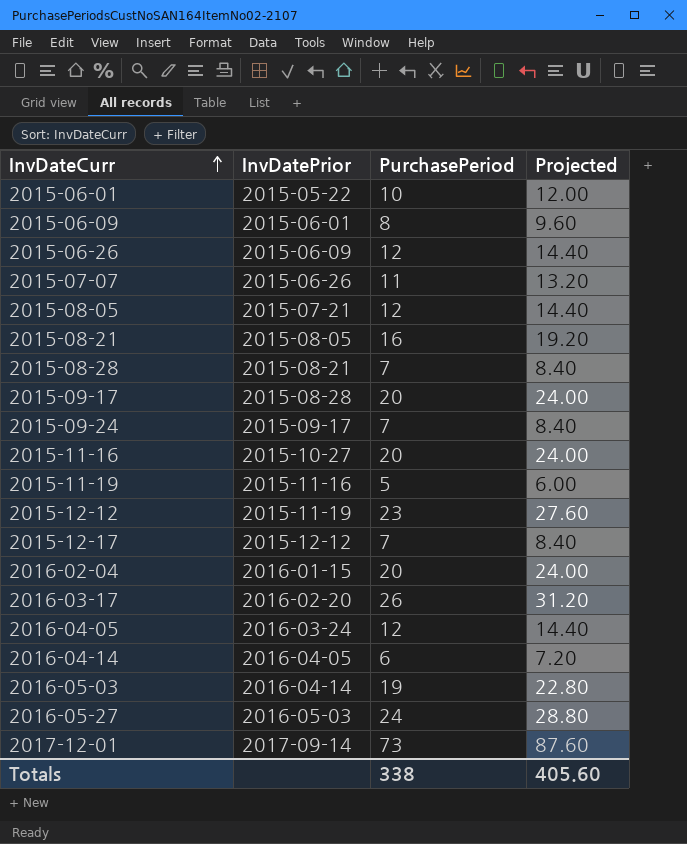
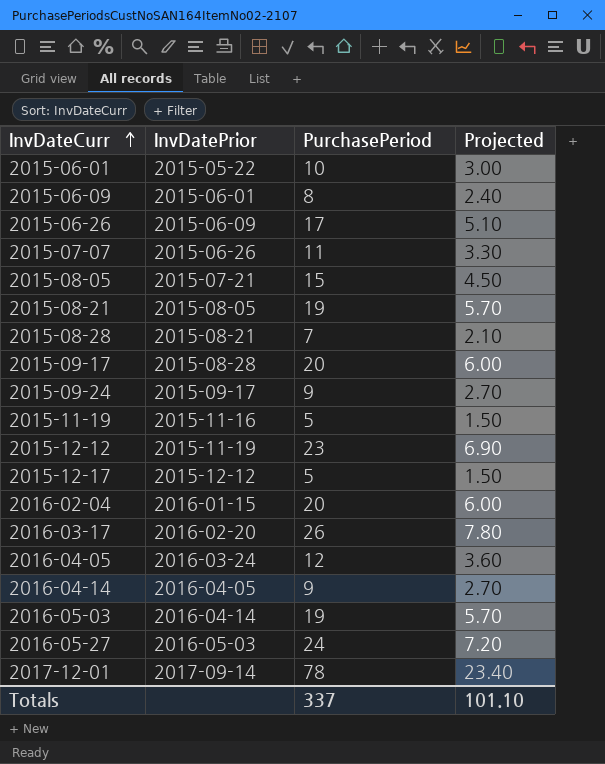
column Projected | formula: [PurchasePeriod] * 1.2 -> [PurchasePeriod] * 0.3
row 2015-11-16: 2015-10-27 | 20 | 24.00 -> none
2015-06-26 | PurchasePeriod: 12 -> 17
2015-08-05 | PurchasePeriod: 12 -> 15
2015-08-21 | PurchasePeriod: 16 -> 19
2015-09-24 | PurchasePeriod: 7 -> 9
2015-12-17 | PurchasePeriod: 7 -> 5
2016-04-14 | PurchasePeriod: 6 -> 9
2017-12-01 | PurchasePeriod: 73 -> 78
Totals | PurchasePeriod: 338 -> 337
Totals | Projected: 405.60 -> 101.10

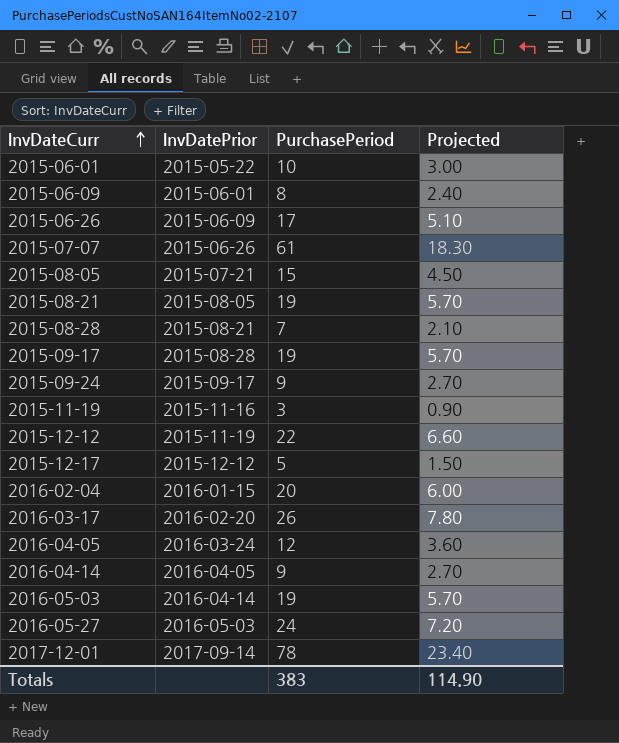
2015-07-07 | PurchasePeriod: 11 -> 61
2015-07-07 | Projected: 3.30 -> 18.30
2015-09-17 | PurchasePeriod: 20 -> 19
2015-09-17 | Projected: 6.00 -> 5.70
2015-11-19 | PurchasePeriod: 5 -> 3
2015-11-19 | Projected: 1.50 -> 0.90
2015-12-12 | PurchasePeriod: 23 -> 22
2015-12-12 | Projected: 6.90 -> 6.60
Totals | PurchasePeriod: 337 -> 383
Totals | Projected: 101.10 -> 114.90

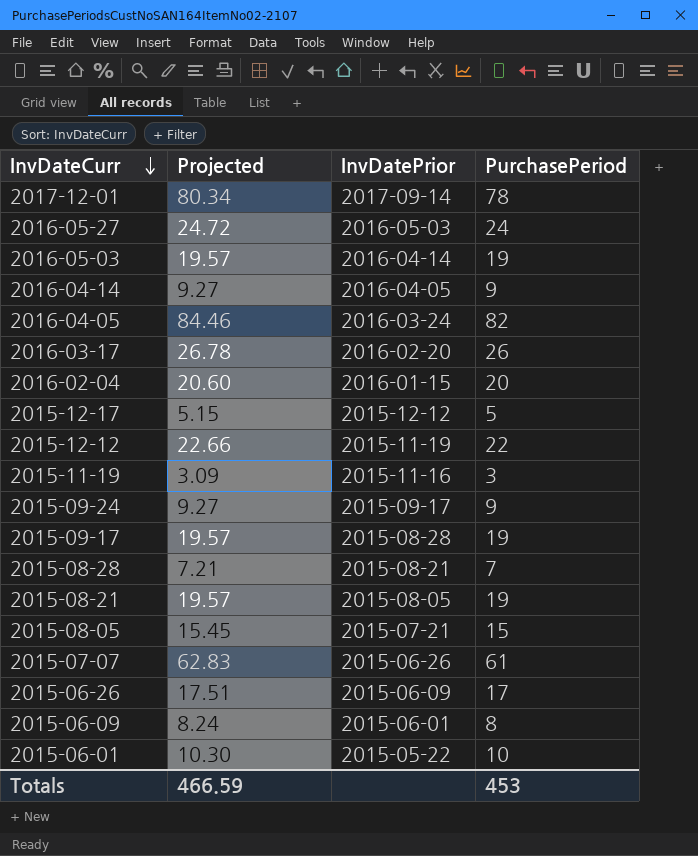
row order: InvDateCurr ascending -> InvDateCurr descending
column Projected | formula: [PurchasePeriod] * 0.3 -> [PurchasePeriod] * 1.03
column Projected | position: 4 -> 2
2016-04-05 | PurchasePeriod: 12 -> 82
Totals | Projected: 114.90 -> 466.59
Totals | PurchasePeriod: 383 -> 453

